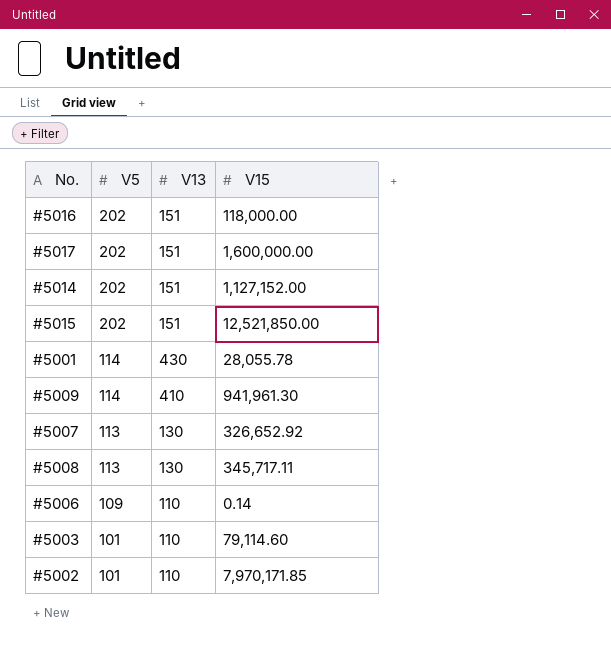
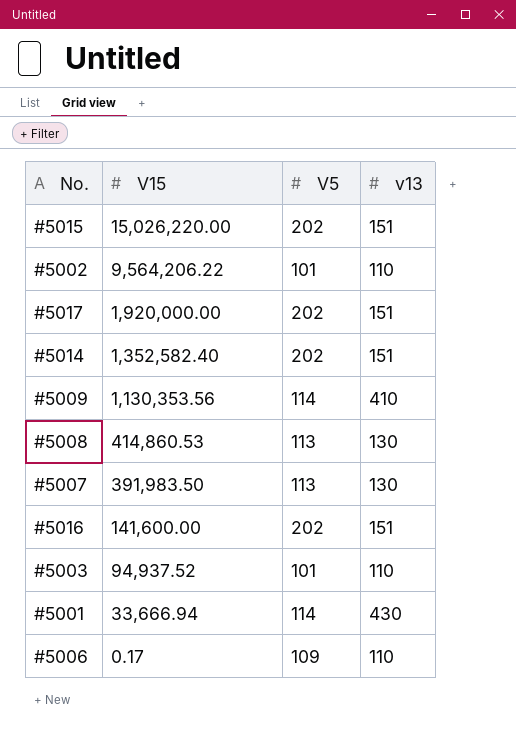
row order: V5 descending -> V15 descending
column V15 | position: 4 -> 2
column name: V13 -> v13
#5015 | V15: 12,521,850.00 -> 15,026,220.00
#5002 | V15: 7,970,171.85 -> 9,564,206.22
#5017 | V15: 1,600,000.00 -> 1,920,000.00
#5014 | V15: 1,127,152.00 -> 1,352,582.40
#5009 | V15: 941,961.30 -> 1,130,353.56
#5008 | V15: 345,717.11 -> 414,860.53
#5007 | V15: 326,652.92 -> 391,983.50
#5016 | V15: 118,000.00 -> 141,600.00
#5003 | V15: 79,114.60 -> 94,937.52
#5001 | V15: 28,055.78 -> 33,666.94
#5006 | V15: 0.14 -> 0.17

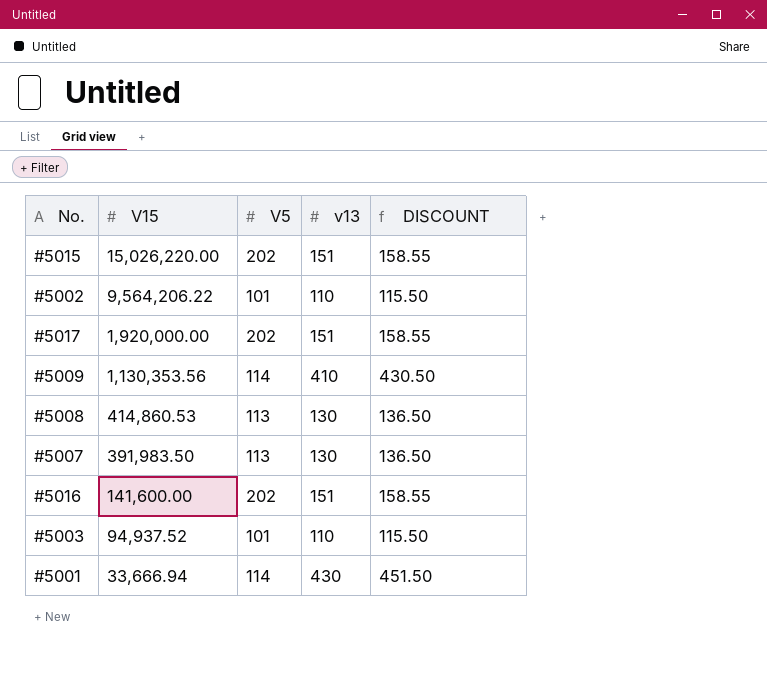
column DISCOUNT | formula: none -> [v13] * 1.05
row #5014: 1,352,582.40 | 202 | 151 -> none
row #5006: 0.17 | 109 | 110 -> none

